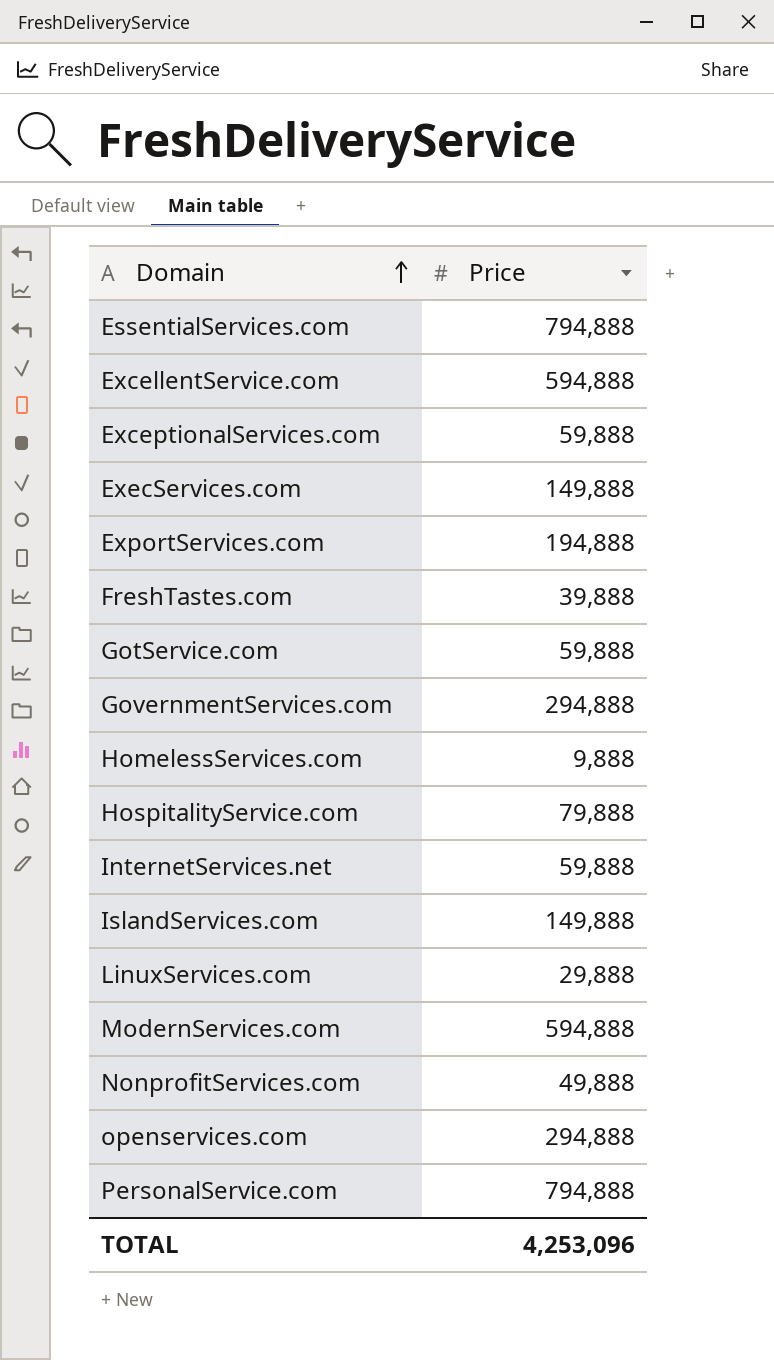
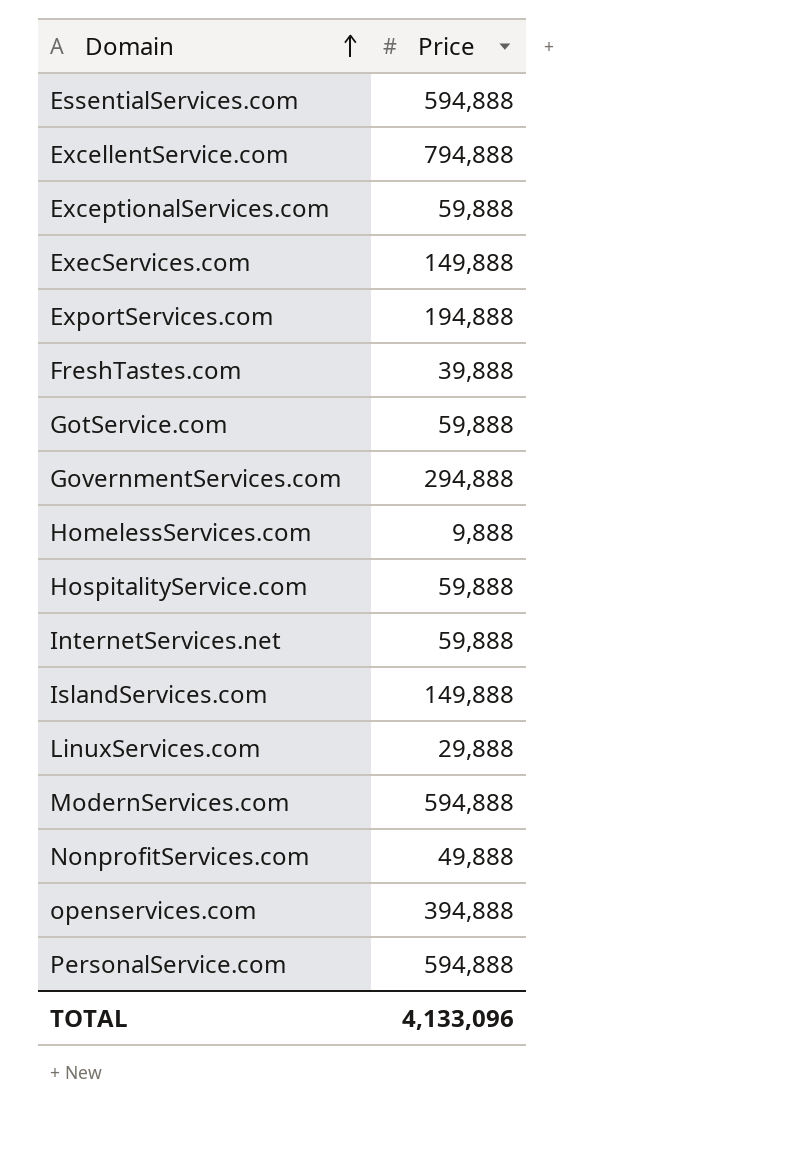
EssentialServices.com | Price: 794,888 -> 594,888
ExcellentService.com | Price: 594,888 -> 794,888
HospitalityService.com | Price: 79,888 -> 59,888
openservices.com | Price: 294,888 -> 394,888
PersonalService.com | Price: 794,888 -> 594,888
TOTAL | Price: 4,253,096 -> 4,133,096

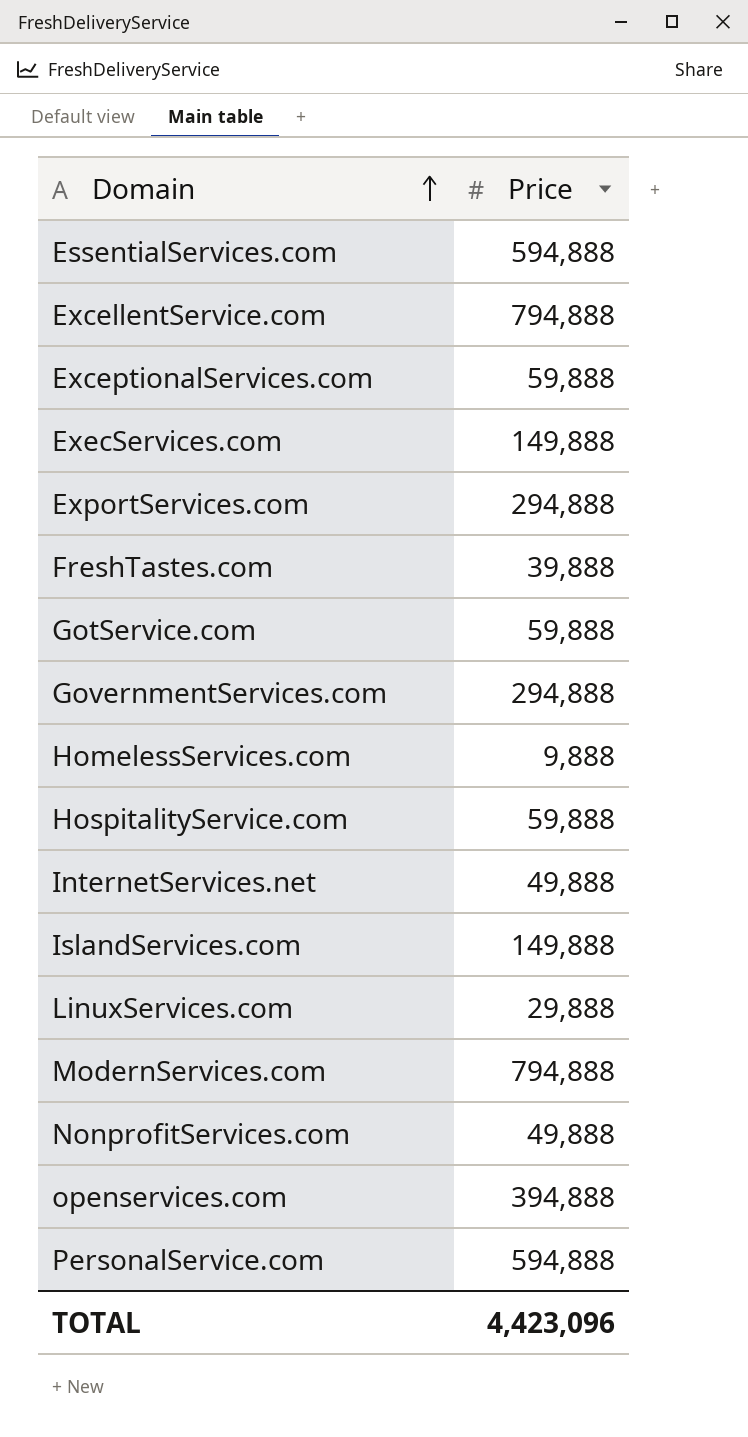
ExportServices.com | Price: 194,888 -> 294,888
InternetServices.net | Price: 59,888 -> 49,888
ModernServices.com | Price: 594,888 -> 794,888
TOTAL | Price: 4,133,096 -> 4,423,096

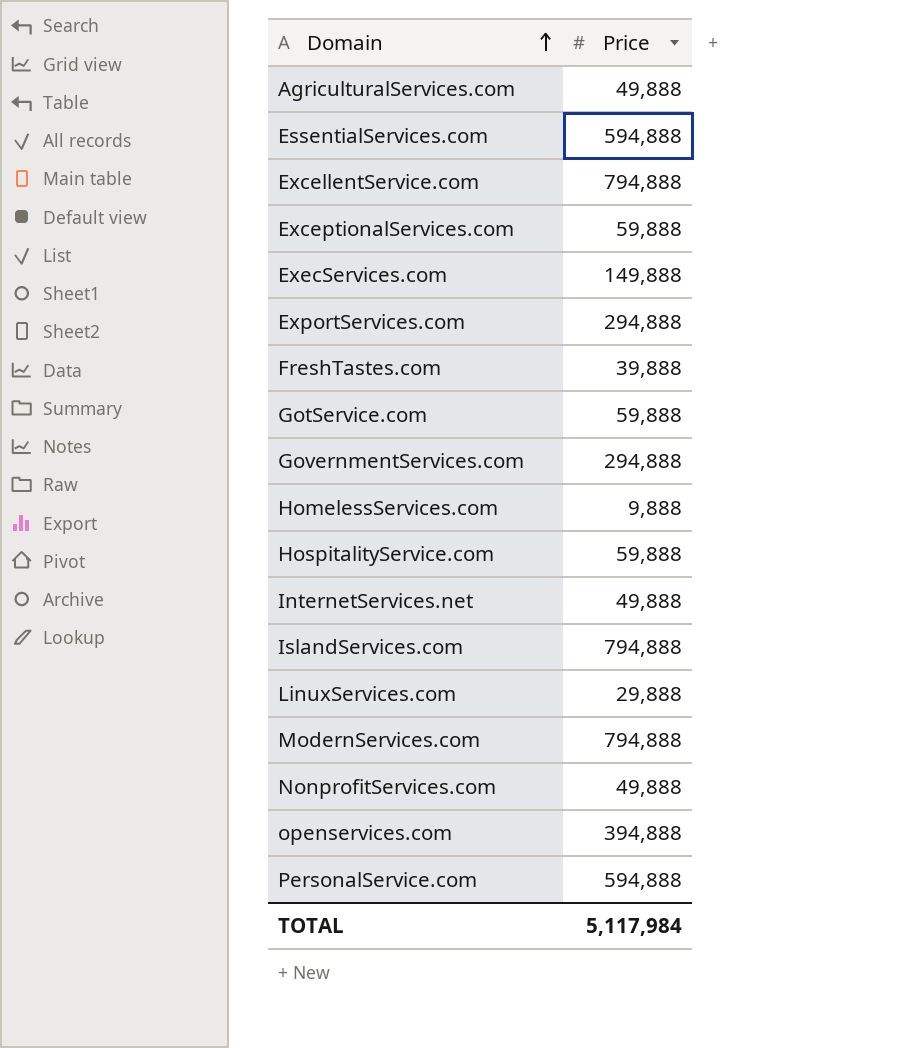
row AgriculturalServices.com: none -> 49,888
IslandServices.com | Price: 149,888 -> 794,888
TOTAL | Price: 4,423,096 -> 5,117,984

